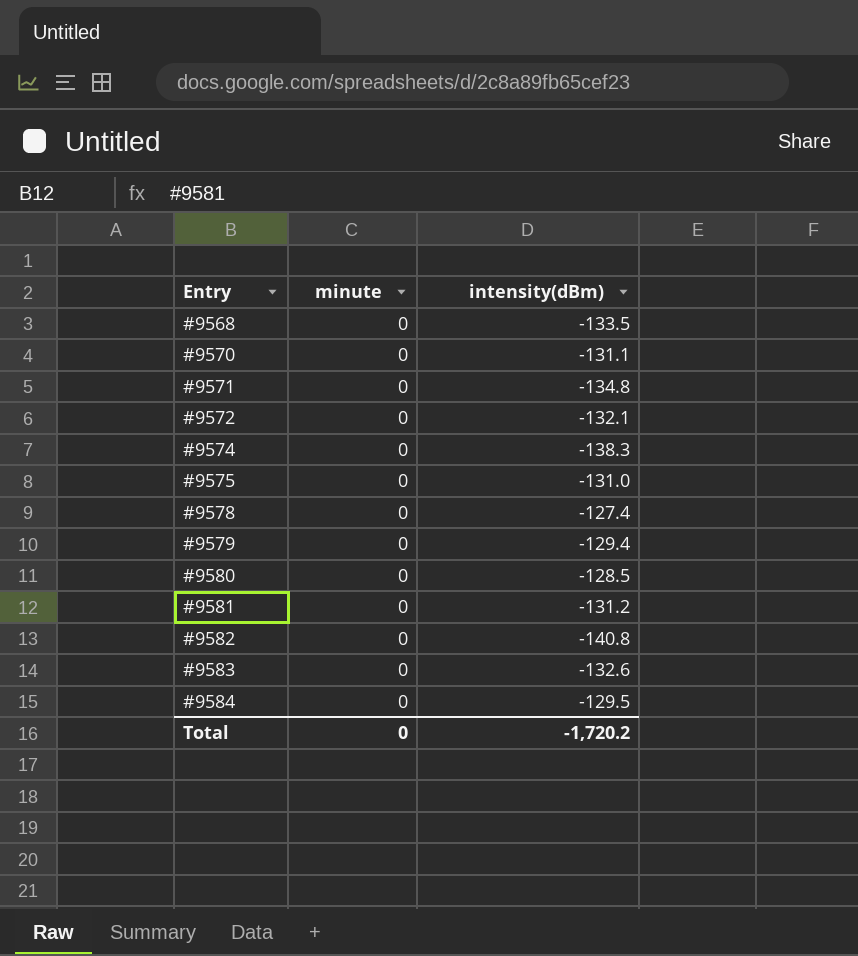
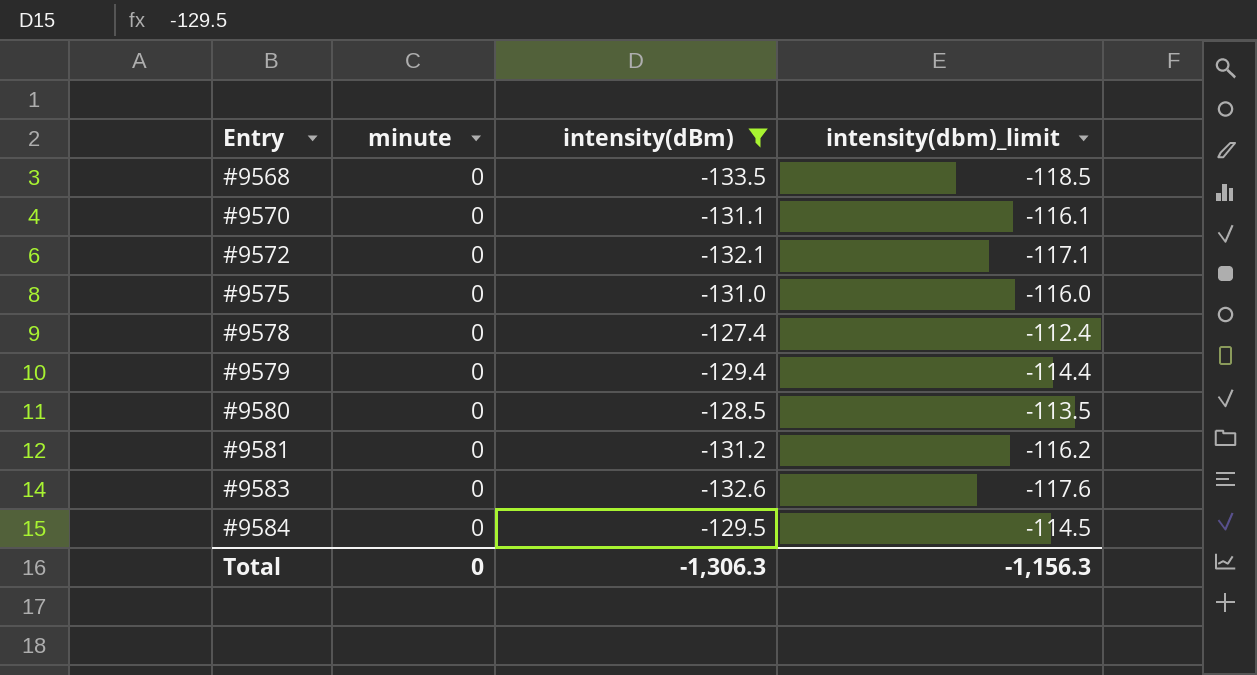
filter: none -> intensity(dBm) >= -133.5
column intensity(dbm)_limit | formula: none -> [intensity(dBm)] + 15
Total | intensity(dBm): -1,720.2 -> -1,306.3

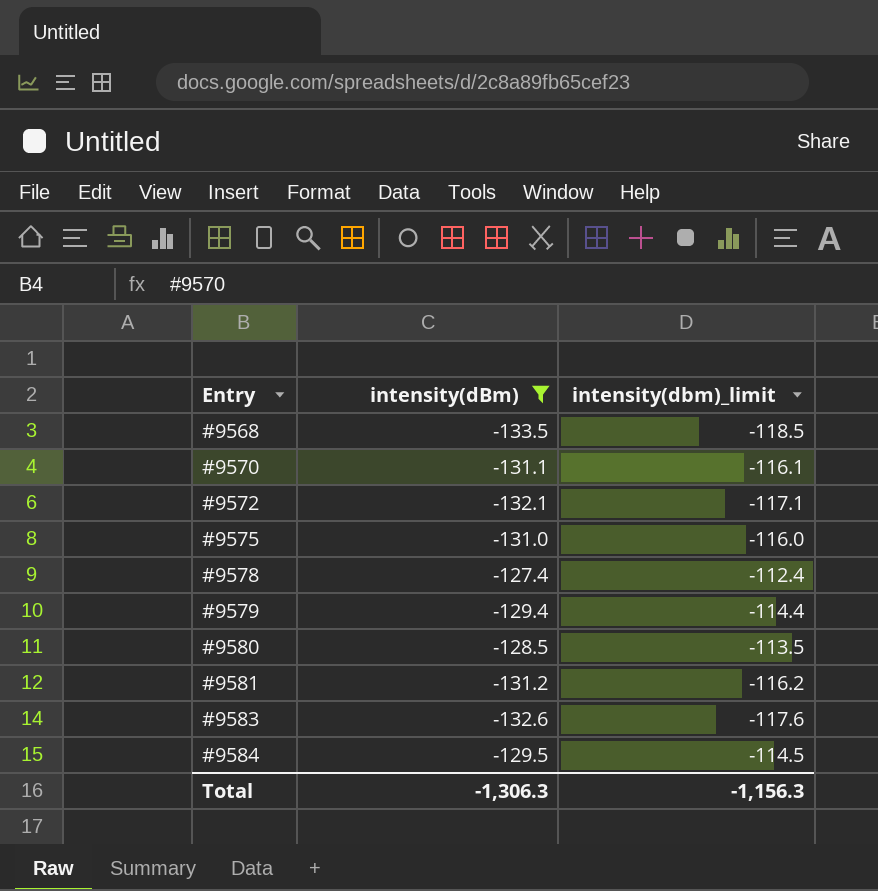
column minute | position: 2 -> none

